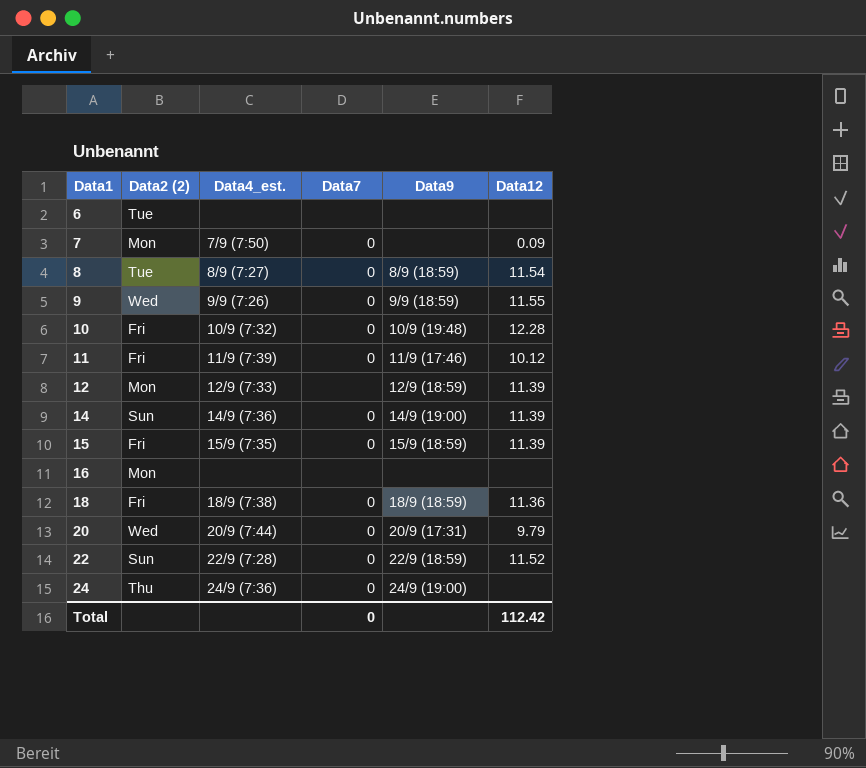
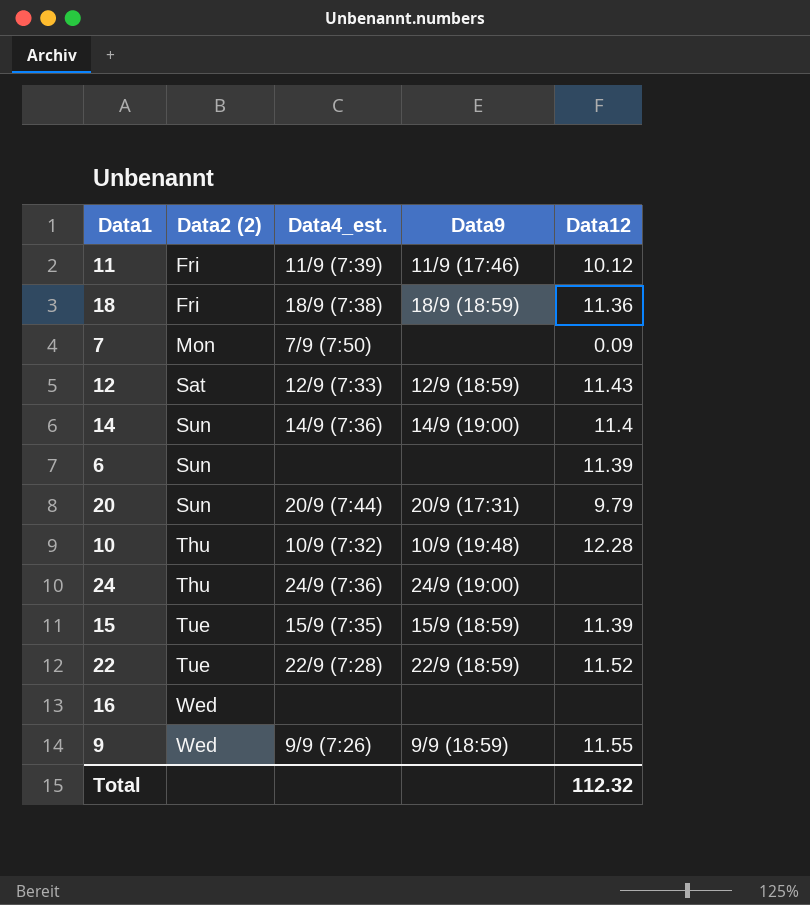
row order: Data1 ascending -> Data2 (2) ascending
column Data7 | position: 4 -> none
row 8: Tue | 8/9 (7:27) | 0 | 8/9 (18:59) | 11.54 -> none
12 | Data2 (2): Mon -> Sat
12 | Data12: 11.39 -> 11.43
14 | Data12: 11.39 -> 11.4
6 | Data2 (2): Tue -> Sun
6 | Data12: none -> 11.39
20 | Data2 (2): Wed -> Sun
10 | Data2 (2): Fri -> Thu
15 | Data2 (2): Fri -> Tue
22 | Data2 (2): Sun -> Tue
16 | Data2 (2): Mon -> Wed
Total | Data12: 112.42 -> 112.32

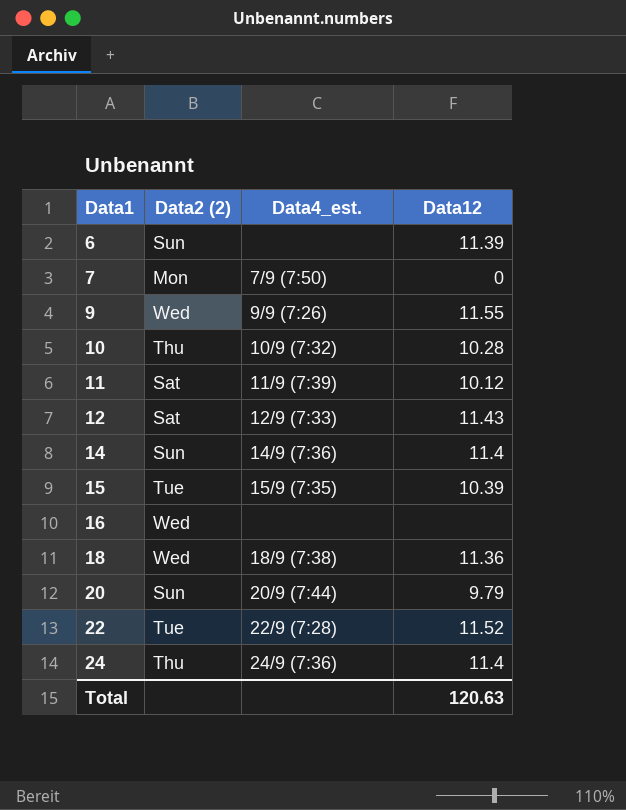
row order: Data2 (2) ascending -> Data1 ascending
column Data9 | position: 4 -> none
7 | Data12: 0.09 -> 0
10 | Data12: 12.28 -> 10.28
11 | Data2 (2): Fri -> Sat
15 | Data12: 11.39 -> 10.39
18 | Data2 (2): Fri -> Wed
24 | Data12: none -> 11.4
Total | Data12: 112.32 -> 120.63

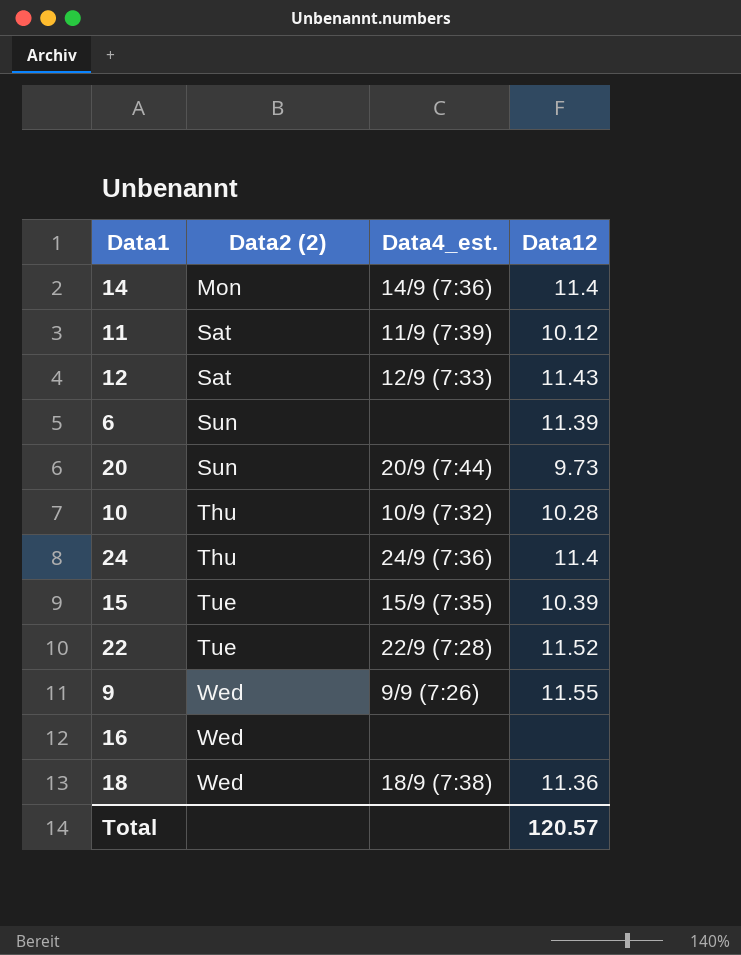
row order: Data1 ascending -> Data2 (2) ascending
row 7: Mon | 7/9 (7:50) | 0 -> none
14 | Data2 (2): Sun -> Mon
20 | Data12: 9.79 -> 9.73
Total | Data12: 120.63 -> 120.57

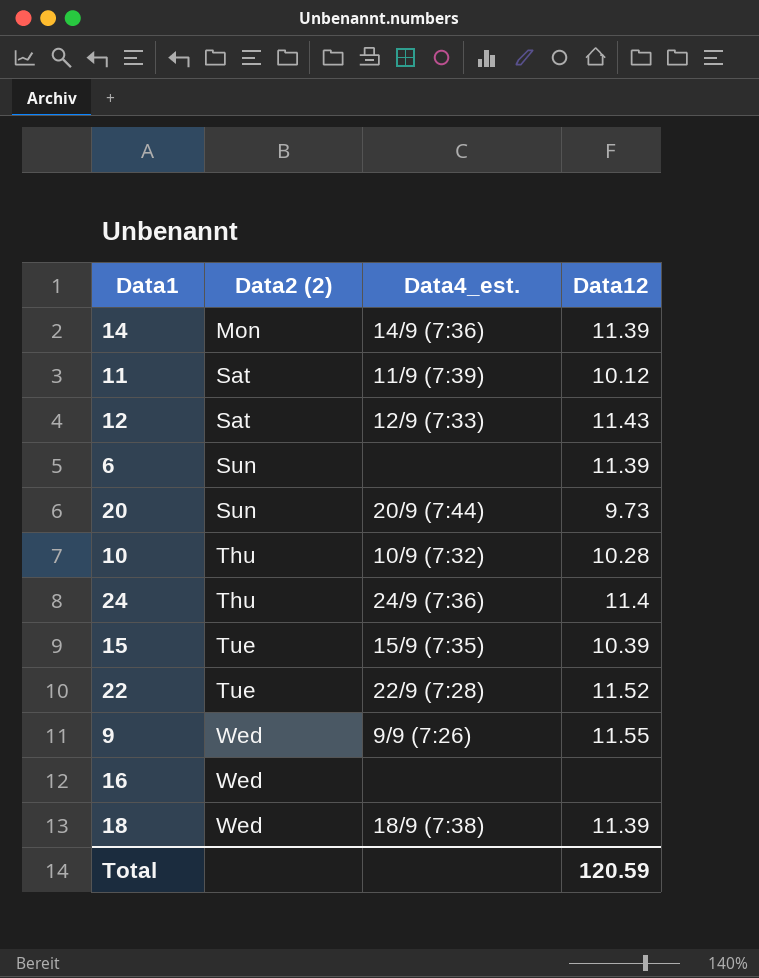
14 | Data12: 11.4 -> 11.39
18 | Data12: 11.36 -> 11.39
Total | Data12: 120.57 -> 120.59

